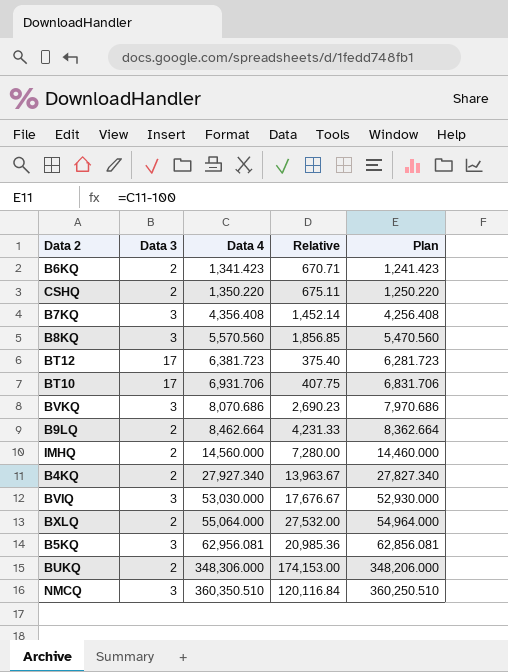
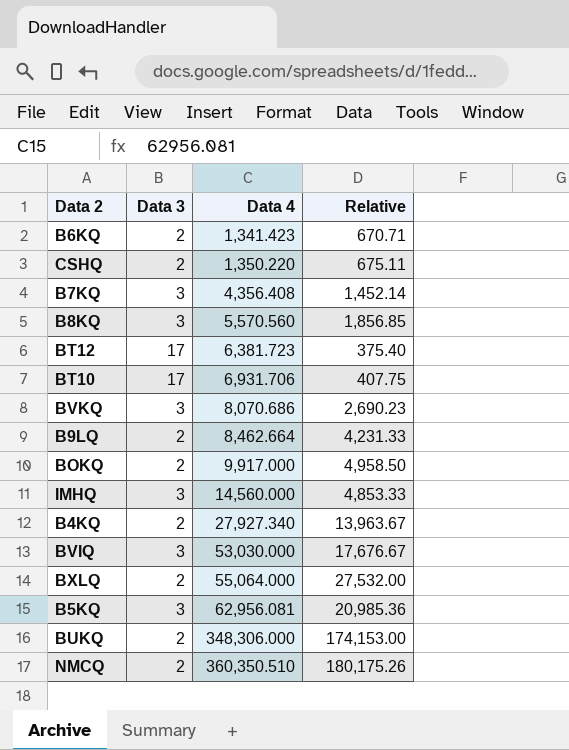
column Plan | formula: [Data 4] - 100 -> none
row BOKQ: none -> 2 | 9,917.000 | 4,958.50
IMHQ | Data 3: 2 -> 3
IMHQ | Relative: 7,280.00 -> 4,853.33
NMCQ | Data 3: 3 -> 2
NMCQ | Relative: 120,116.84 -> 180,175.26

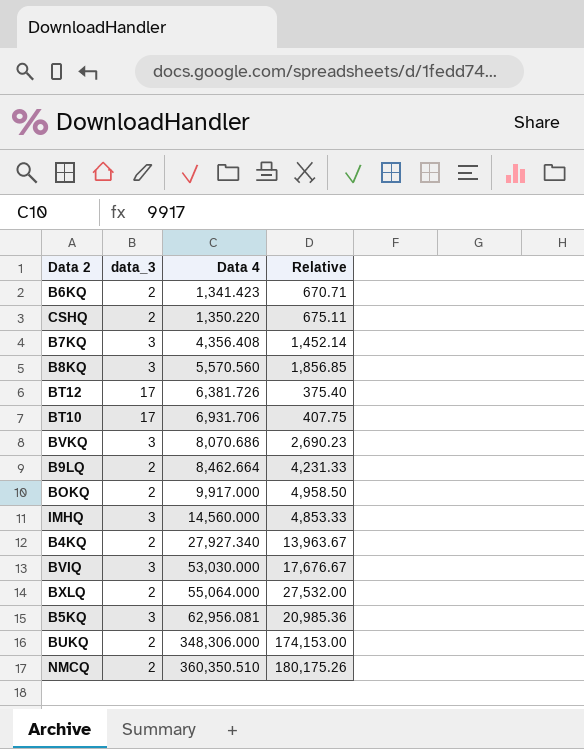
column name: Data 3 -> data_3
BT12 | Data 4: 6,381.723 -> 6,381.726

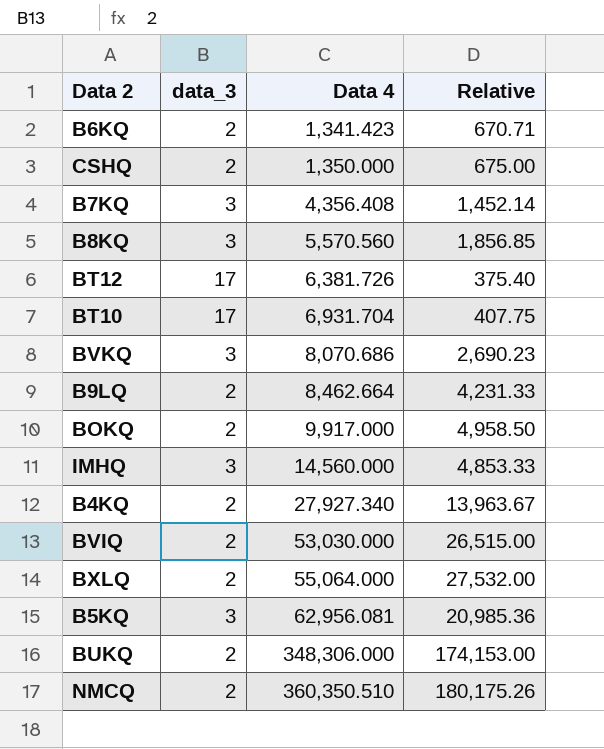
CSHQ | Data 4: 1,350.220 -> 1,350.000
CSHQ | Relative: 675.11 -> 675.00
BT10 | Data 4: 6,931.706 -> 6,931.704
BVIQ | data_3: 3 -> 2
BVIQ | Relative: 17,676.67 -> 26,515.00

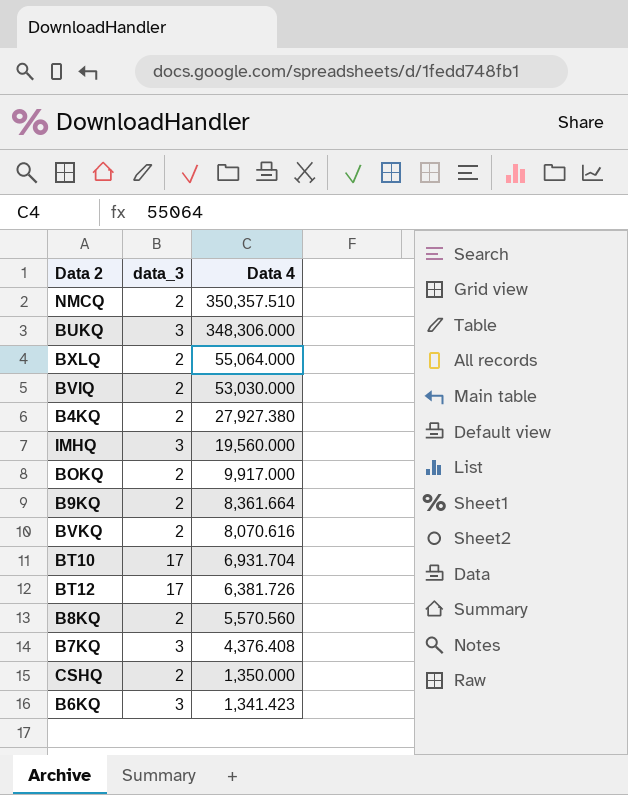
row order: Data 4 ascending -> Data 4 descending
column Relative | formula: [Data 4] / [data_3] -> none
row B9LQ: 2 | 8,462.664 | 4,231.33 -> none
row B5KQ: 3 | 62,956.081 | 20,985.36 -> none
NMCQ | Data 4: 360,350.510 -> 350,357.510
BUKQ | data_3: 2 -> 3
B4KQ | Data 4: 27,927.340 -> 27,927.380
IMHQ | Data 4: 14,560.000 -> 19,560.000
row B9KQ: none -> 2 | 8,361.664
BVKQ | data_3: 3 -> 2
BVKQ | Data 4: 8,070.686 -> 8,070.616
B8KQ | data_3: 3 -> 2
B7KQ | Data 4: 4,356.408 -> 4,376.408
B6KQ | data_3: 2 -> 3

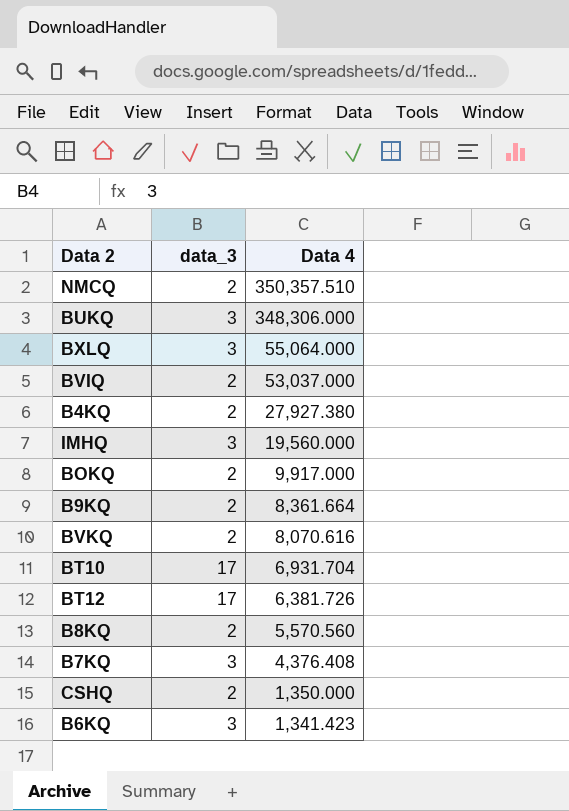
BXLQ | data_3: 2 -> 3
BVIQ | Data 4: 53,030.000 -> 53,037.000

